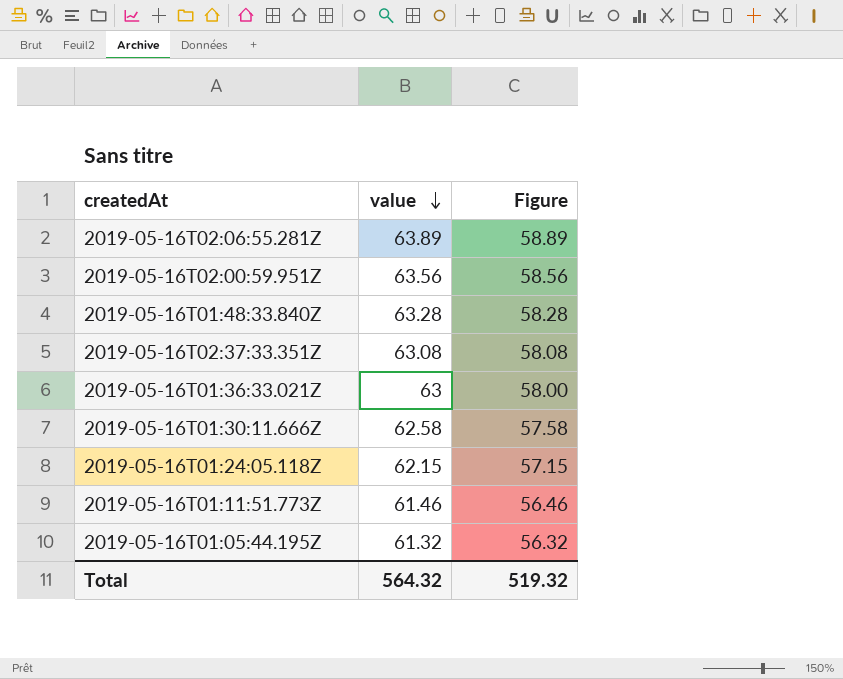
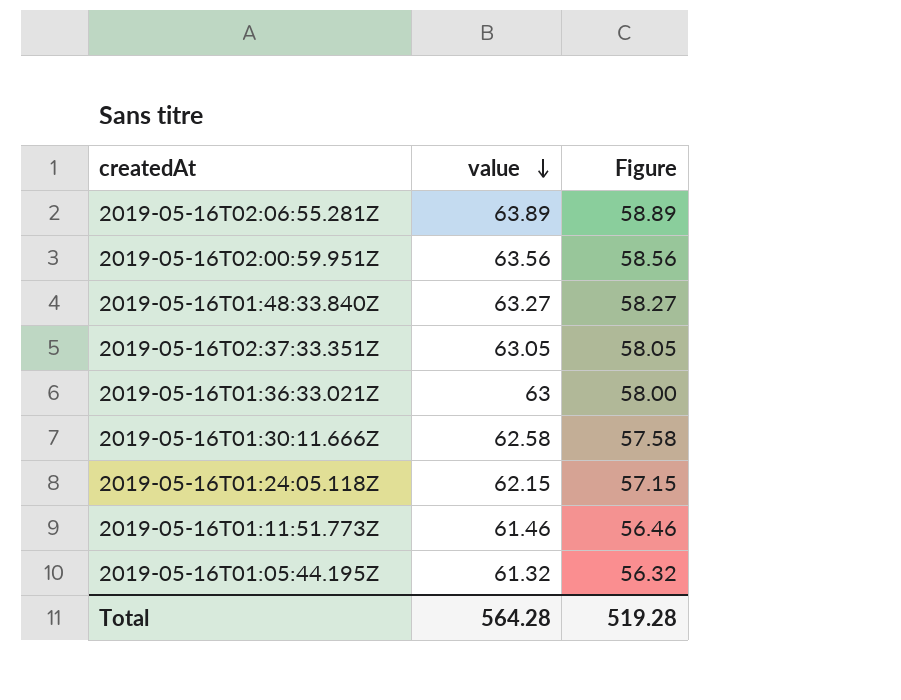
2019-05-16T01:48:33.840Z | value: 63.28 -> 63.27
2019-05-16T01:48:33.840Z | Figure: 58.28 -> 58.27
2019-05-16T02:37:33.351Z | value: 63.08 -> 63.05
2019-05-16T02:37:33.351Z | Figure: 58.08 -> 58.05
Total | value: 564.32 -> 564.28
Total | Figure: 519.32 -> 519.28

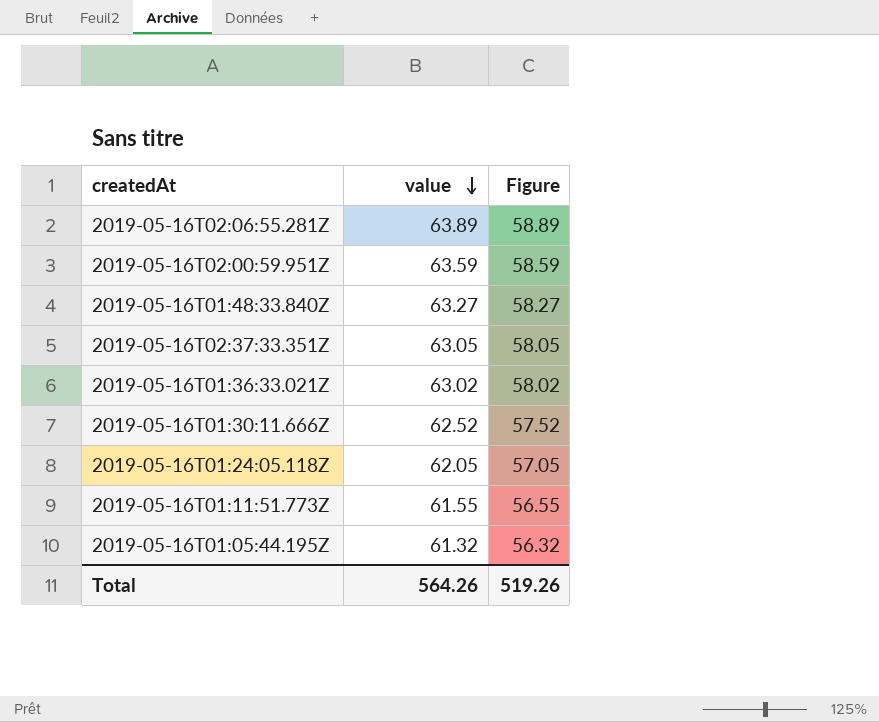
2019-05-16T02:00:59.951Z | value: 63.56 -> 63.59
2019-05-16T02:00:59.951Z | Figure: 58.56 -> 58.59
2019-05-16T01:36:33.021Z | value: 63 -> 63.02
2019-05-16T01:36:33.021Z | Figure: 58.00 -> 58.02
2019-05-16T01:30:11.666Z | value: 62.58 -> 62.52
2019-05-16T01:30:11.666Z | Figure: 57.58 -> 57.52
2019-05-16T01:24:05.118Z | value: 62.15 -> 62.05
2019-05-16T01:24:05.118Z | Figure: 57.15 -> 57.05
2019-05-16T01:11:51.773Z | value: 61.46 -> 61.55
2019-05-16T01:11:51.773Z | Figure: 56.46 -> 56.55
Total | value: 564.28 -> 564.26
Total | Figure: 519.28 -> 519.26

